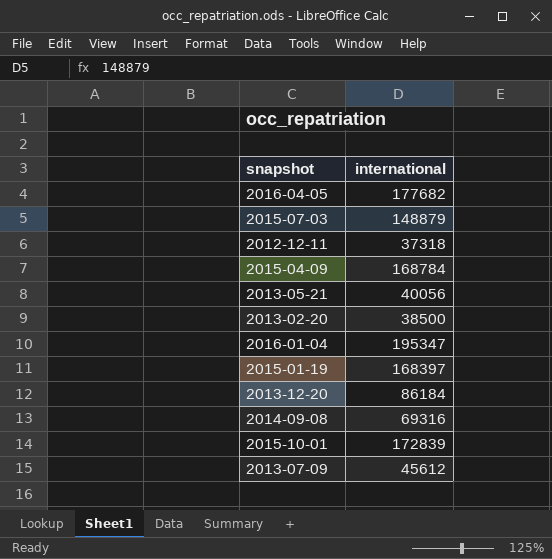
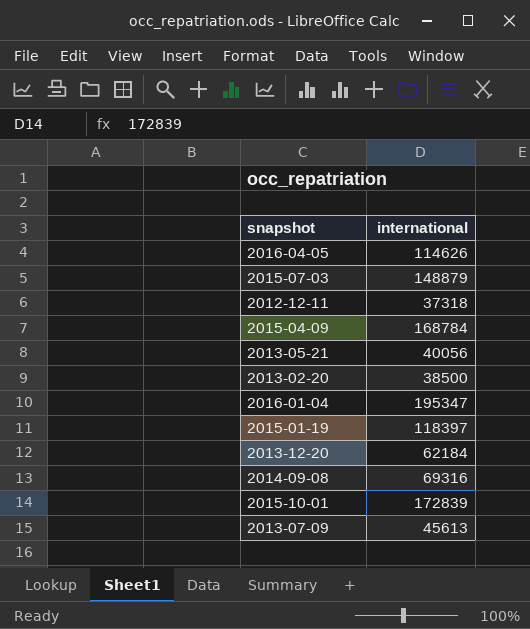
2016-04-05 | international: 177682 -> 114626
2015-01-19 | international: 168397 -> 118397
2013-12-20 | international: 86184 -> 62184
2013-07-09 | international: 45612 -> 45613

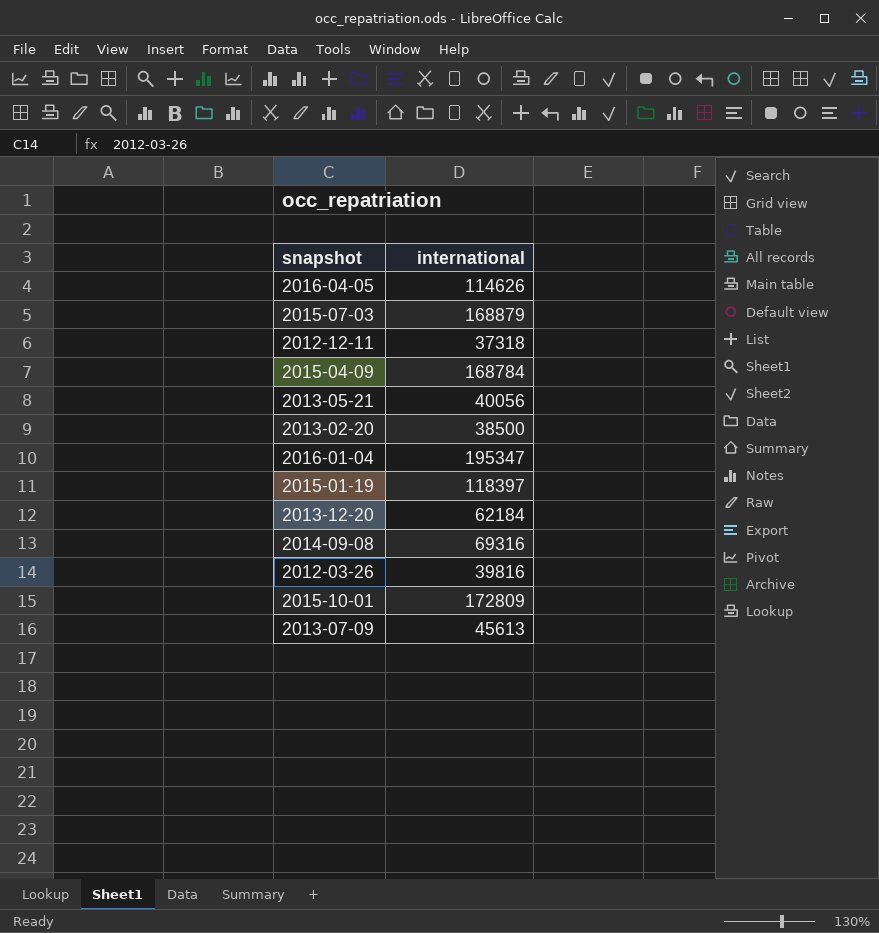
2015-07-03 | international: 148879 -> 168879
row 2012-03-26: none -> 39816
2015-10-01 | international: 172839 -> 172809

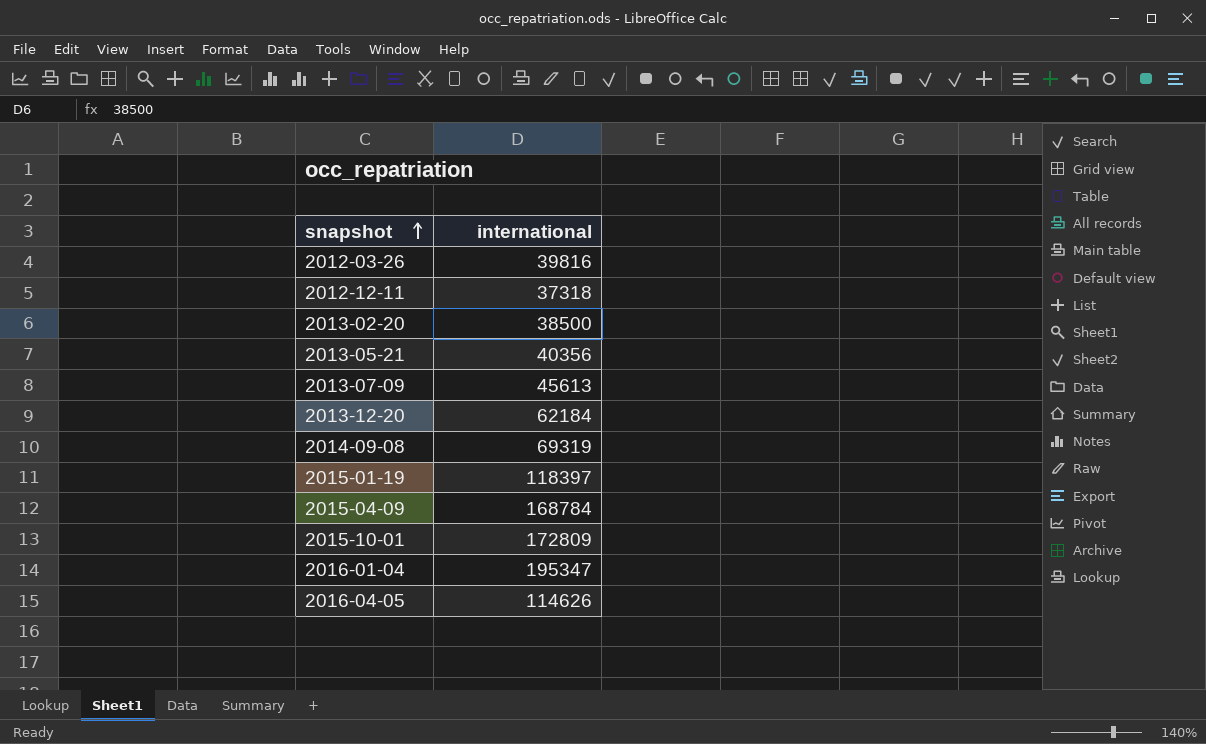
row order: none -> snapshot ascending
row 2015-07-03: 168879 -> none
2013-05-21 | international: 40056 -> 40356
2014-09-08 | international: 69316 -> 69319

